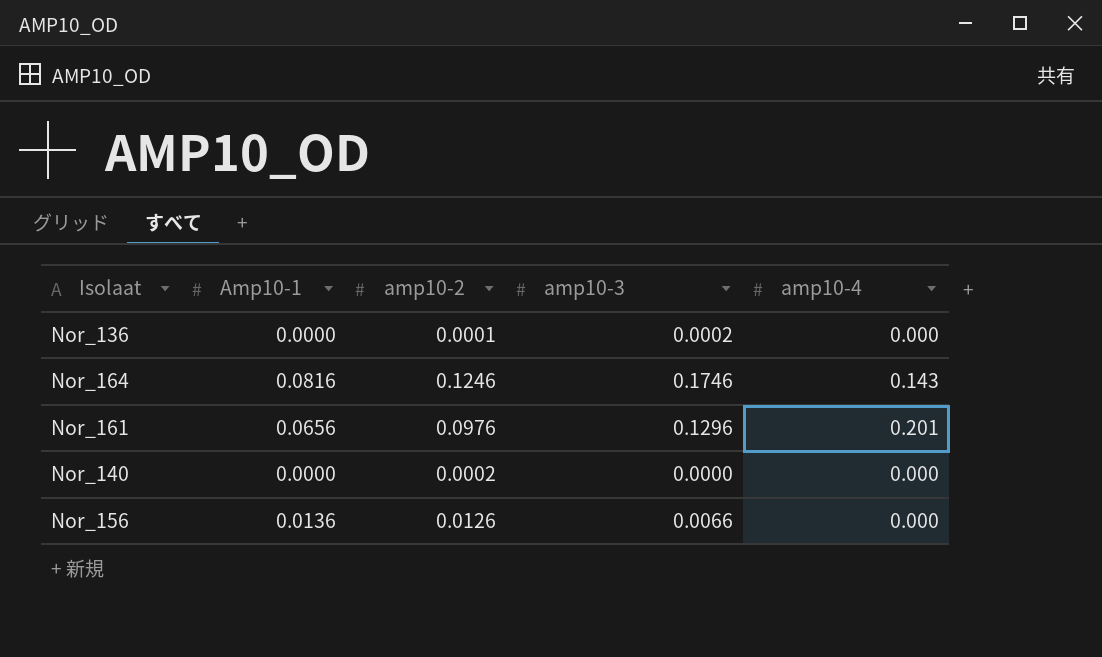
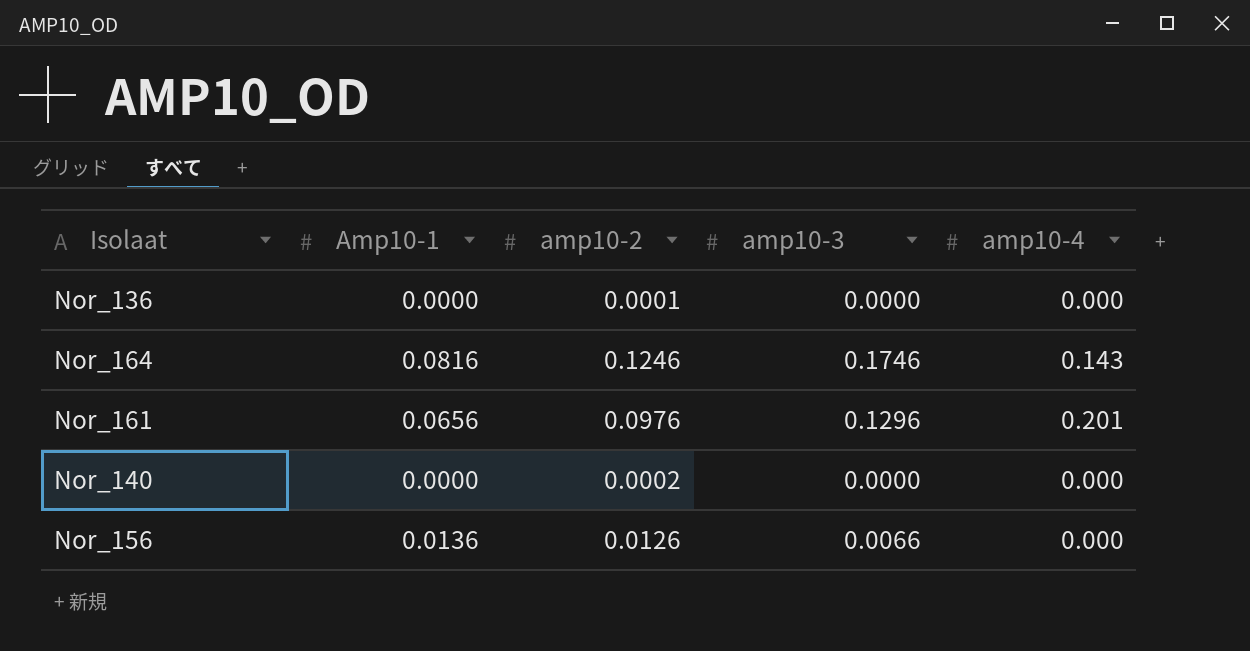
Nor_136 | amp10-3: 0.0002 -> 0.0000

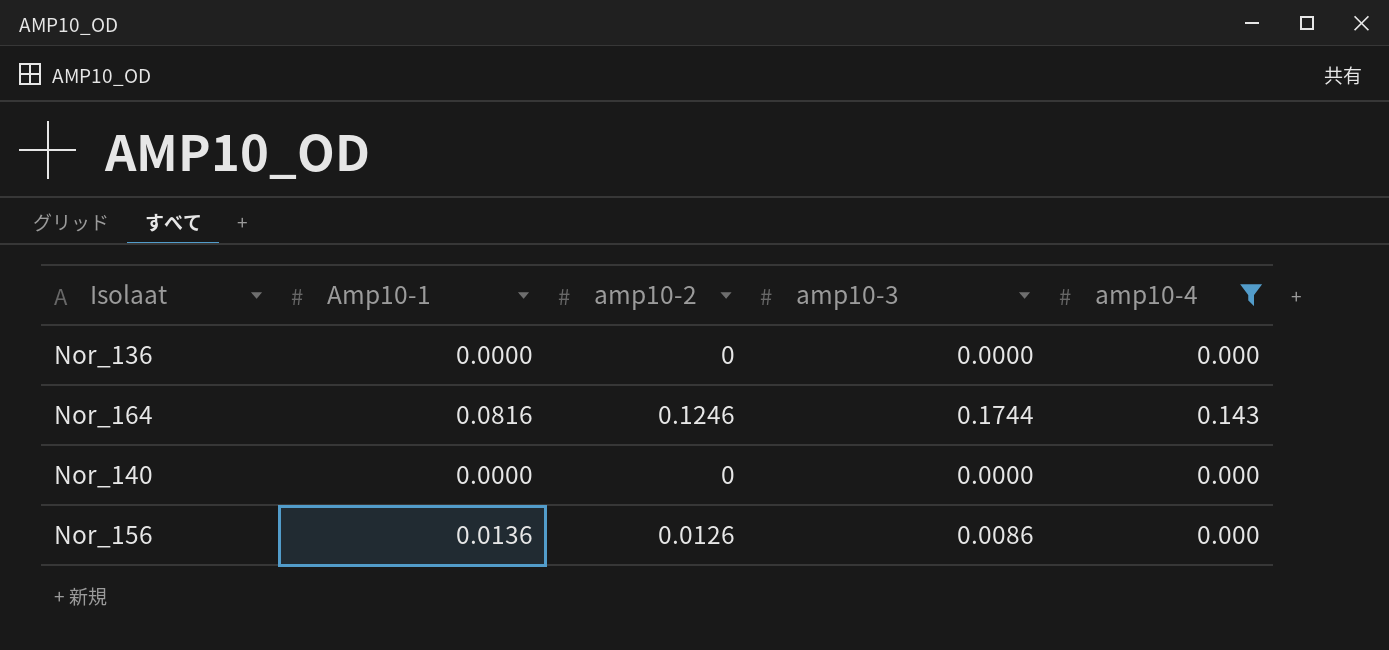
filter: none -> amp10-4 != 0.201
Nor_136 | amp10-2: 0.0001 -> 0
Nor_164 | amp10-3: 0.1746 -> 0.1744
Nor_140 | amp10-2: 0.0002 -> 0
Nor_156 | amp10-3: 0.0066 -> 0.0086

